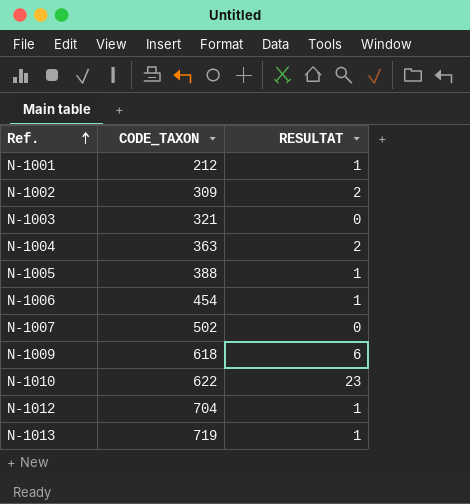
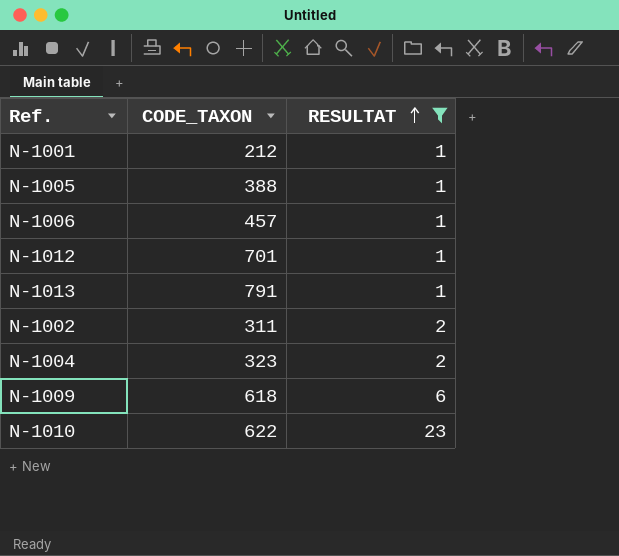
filter: none -> RESULTAT != 0
row order: Ref. ascending -> RESULTAT ascending
N-1006 | CODE_TAXON: 454 -> 457
N-1012 | CODE_TAXON: 704 -> 701
N-1013 | CODE_TAXON: 719 -> 791
N-1002 | CODE_TAXON: 309 -> 311
N-1004 | CODE_TAXON: 363 -> 323

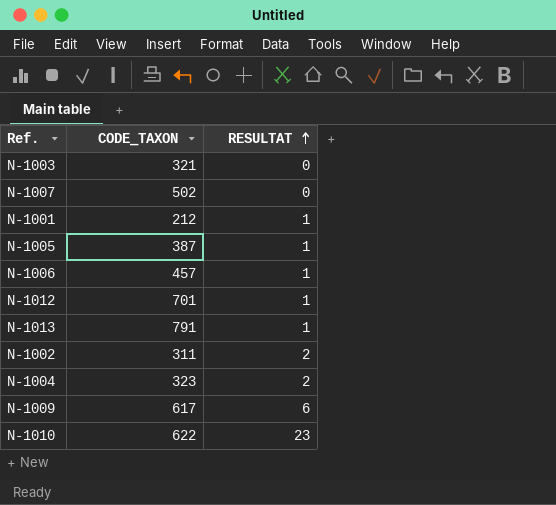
filter: RESULTAT != 0 -> none
N-1005 | CODE_TAXON: 388 -> 387
N-1009 | CODE_TAXON: 618 -> 617

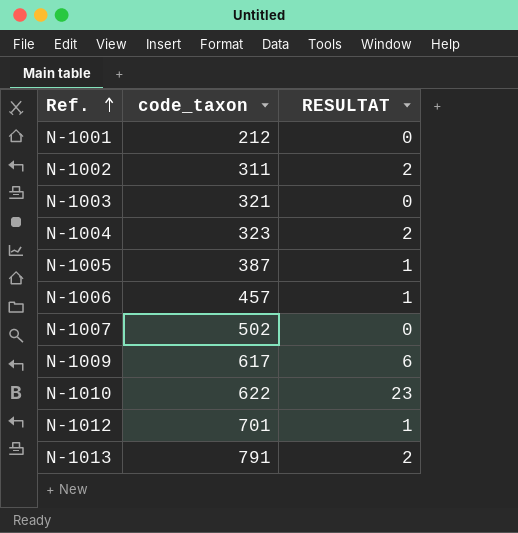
row order: RESULTAT ascending -> Ref. ascending
column name: CODE_TAXON -> code_taxon
N-1001 | RESULTAT: 1 -> 0
N-1013 | RESULTAT: 1 -> 2

